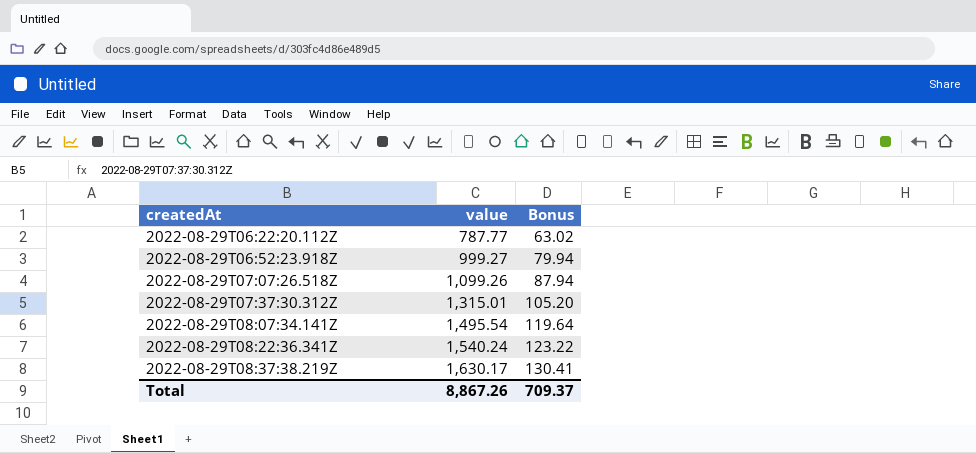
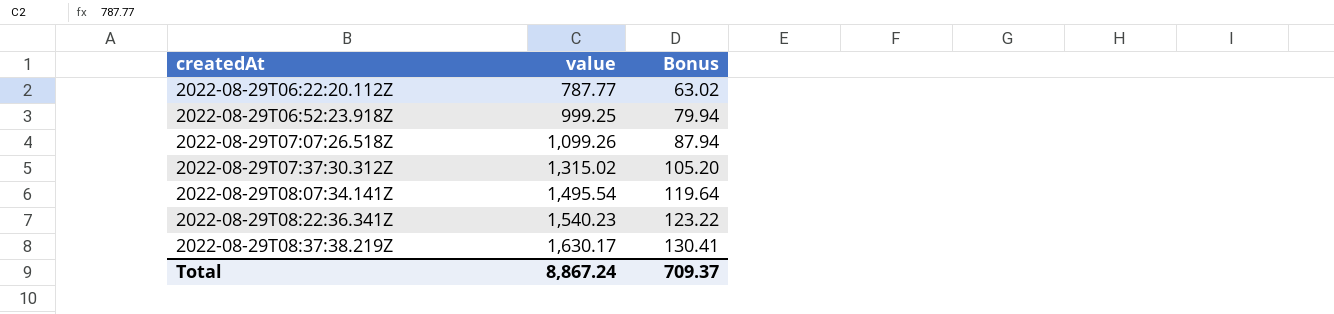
2022-08-29T06:52:23.918Z | value: 999.27 -> 999.25
2022-08-29T07:37:30.312Z | value: 1,315.01 -> 1,315.02
2022-08-29T08:22:36.341Z | value: 1,540.24 -> 1,540.23
Total | value: 8,867.26 -> 8,867.24

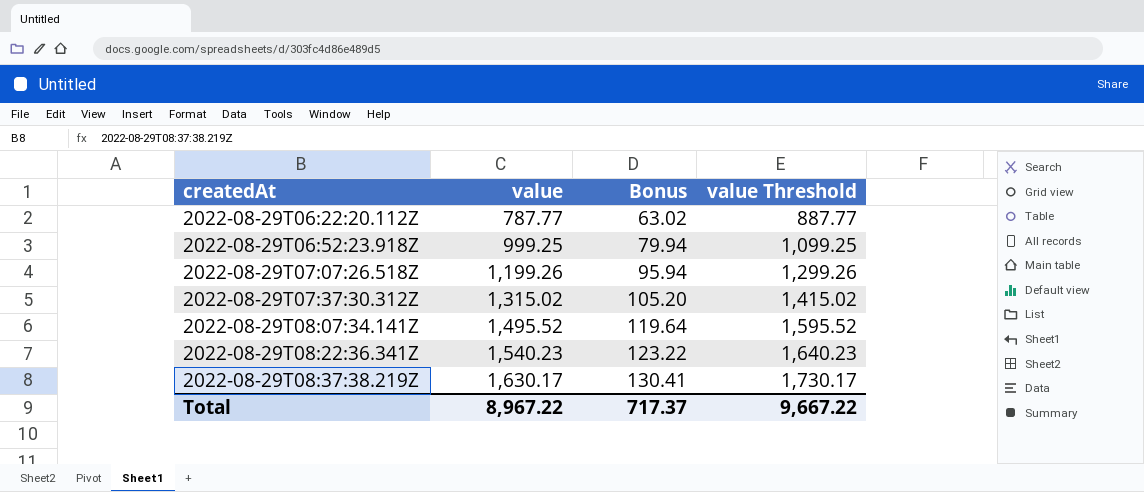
column value Threshold | formula: none -> [value] + 100
2022-08-29T07:07:26.518Z | value: 1,099.26 -> 1,199.26
2022-08-29T07:07:26.518Z | Bonus: 87.94 -> 95.94
2022-08-29T08:07:34.141Z | value: 1,495.54 -> 1,495.52
Total | value: 8,867.24 -> 8,967.22
Total | Bonus: 709.37 -> 717.37

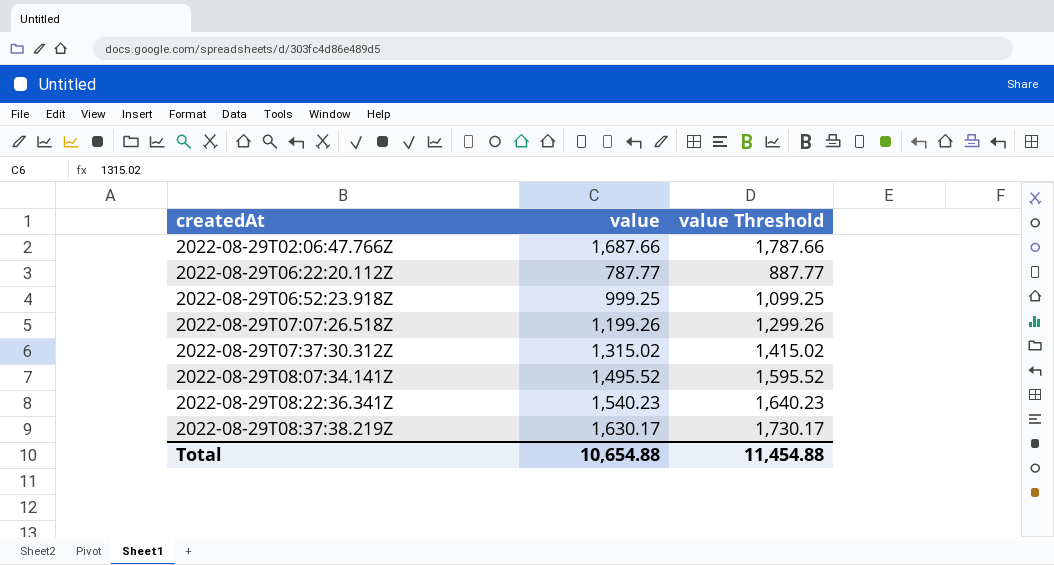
column Bonus | formula: [value] * 0.08 -> none
row 2022-08-29T02:06:47.766Z: none -> 1,687.66 | 1,787.66
Total | value: 8,967.22 -> 10,654.88
Total | value Threshold: 9,667.22 -> 11,454.88

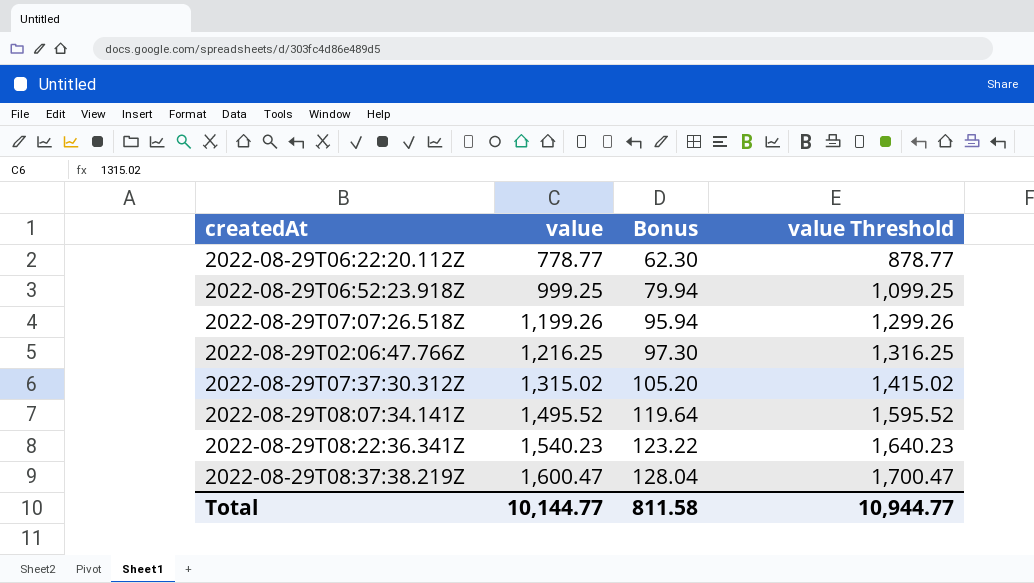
row order: createdAt ascending -> value ascending
column Bonus | formula: none -> [value] * 0.08
2022-08-29T06:22:20.112Z | value: 787.77 -> 778.77
2022-08-29T06:22:20.112Z | value Threshold: 887.77 -> 878.77
2022-08-29T02:06:47.766Z | value: 1,687.66 -> 1,216.25
2022-08-29T02:06:47.766Z | value Threshold: 1,787.66 -> 1,316.25
2022-08-29T08:37:38.219Z | value: 1,630.17 -> 1,600.47
2022-08-29T08:37:38.219Z | value Threshold: 1,730.17 -> 1,700.47
Total | value: 10,654.88 -> 10,144.77
Total | value Threshold: 11,454.88 -> 10,944.77

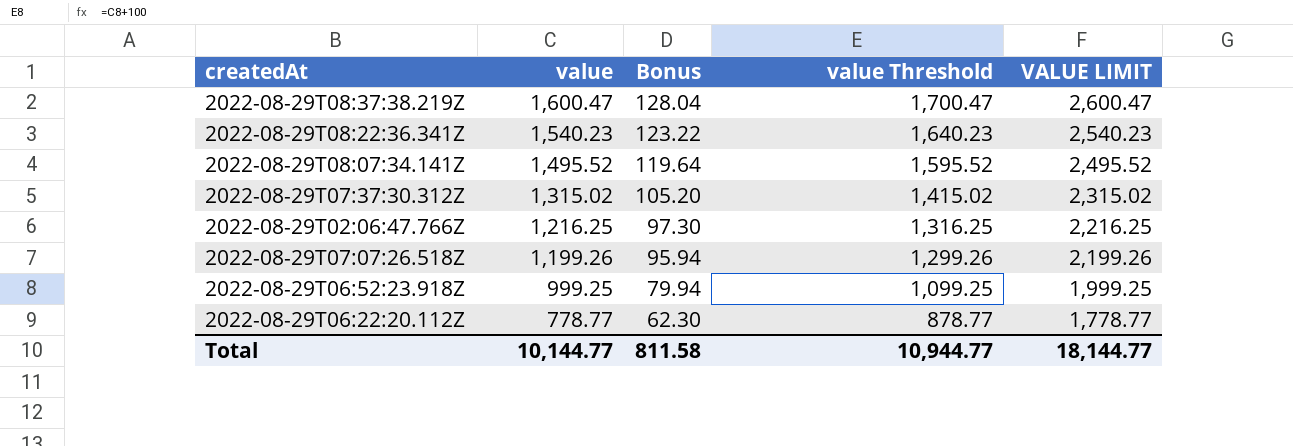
row order: value ascending -> value descending
column VALUE LIMIT | formula: none -> [value] + 1000

